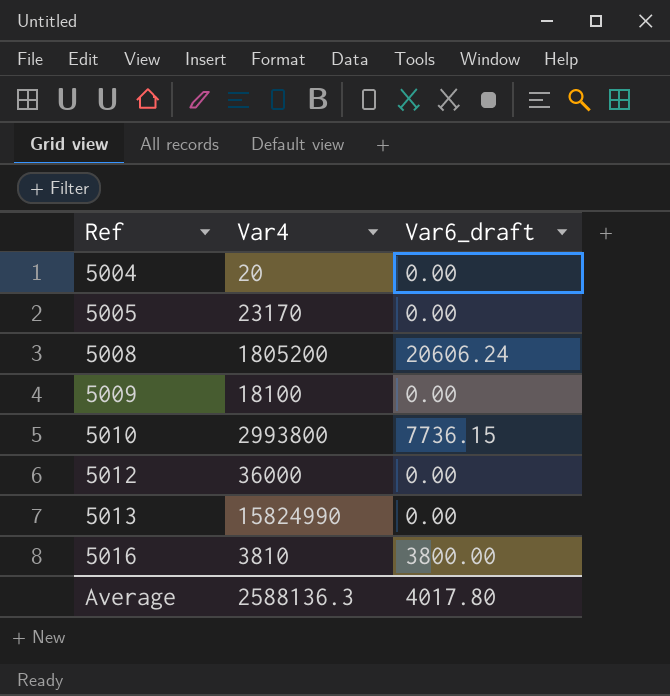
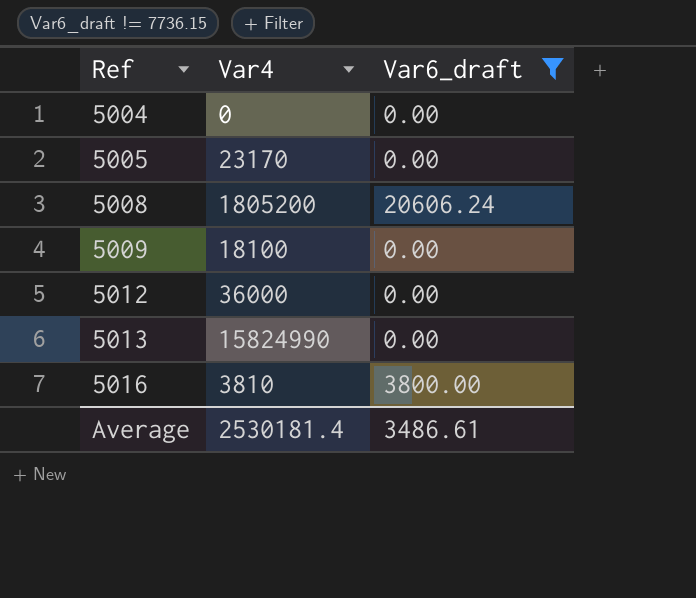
filter: none -> Var6_draft != 7736.15
5004 | Var4: 20 -> 0
Average | Var4: 2588136.3 -> 2530181.4
Average | Var6_draft: 4017.80 -> 3486.61

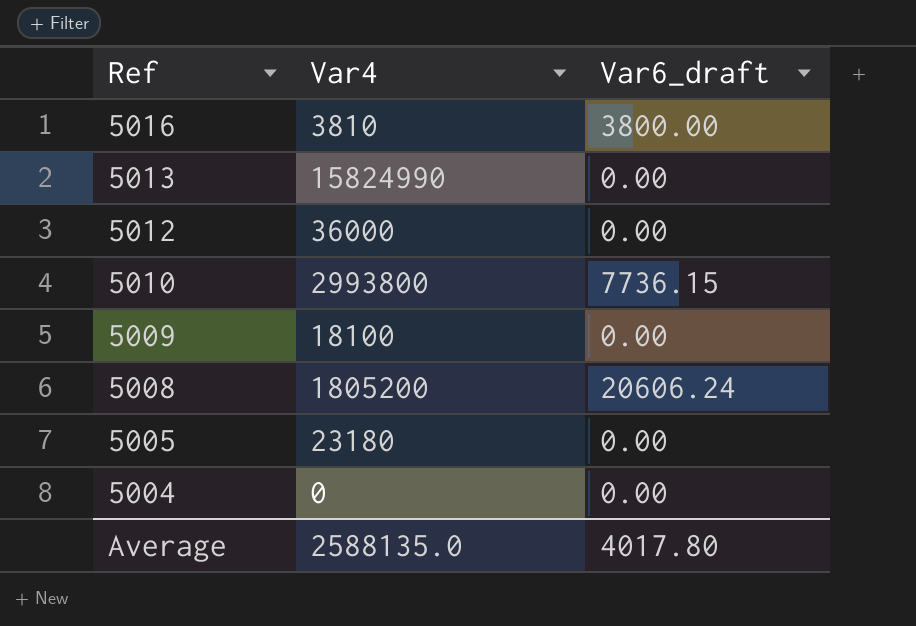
filter: Var6_draft != 7736.15 -> none
row order: Ref ascending -> Ref descending
5005 | Var4: 23170 -> 23180
Average | Var4: 2530181.4 -> 2588135.0
Average | Var6_draft: 3486.61 -> 4017.80

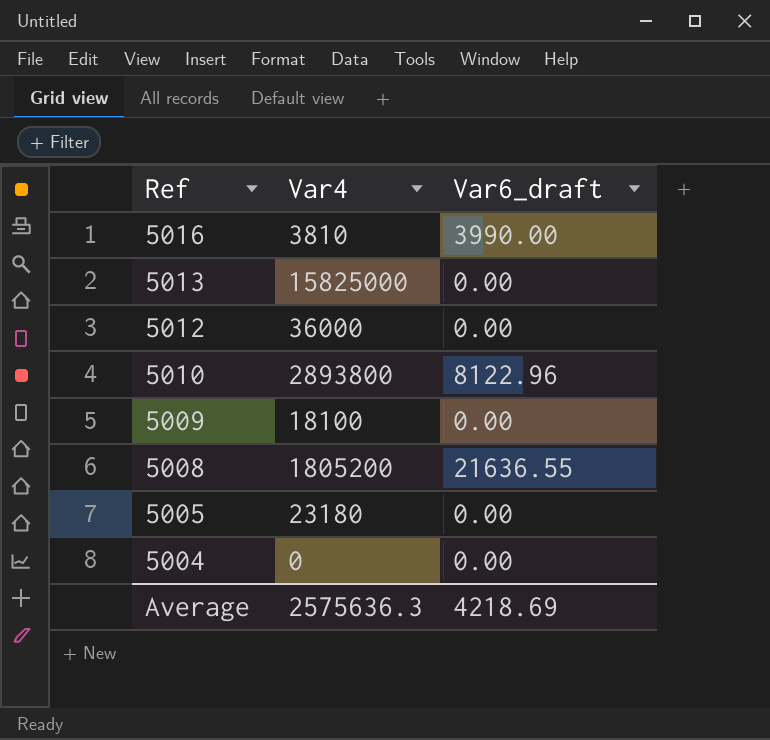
5016 | Var6_draft: 3800.00 -> 3990.00
5013 | Var4: 15824990 -> 15825000
5010 | Var4: 2993800 -> 2893800
5010 | Var6_draft: 7736.15 -> 8122.96
5008 | Var6_draft: 20606.24 -> 21636.55
Average | Var4: 2588135.0 -> 2575636.3
Average | Var6_draft: 4017.80 -> 4218.69

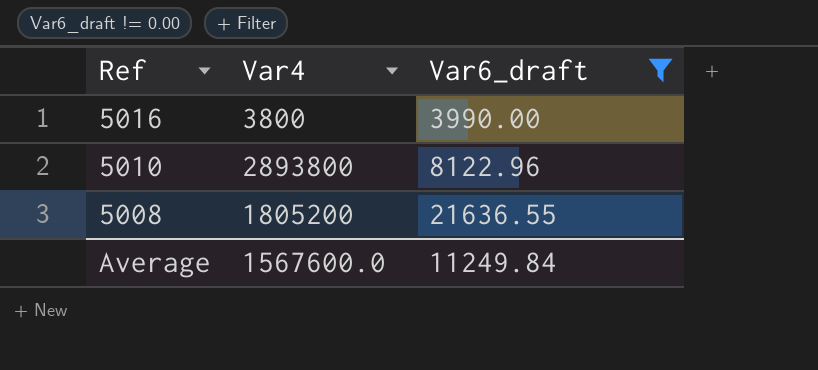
filter: none -> Var6_draft != 0.00
5016 | Var4: 3810 -> 3800
Average | Var4: 2575636.3 -> 1567600.0
Average | Var6_draft: 4218.69 -> 11249.84

